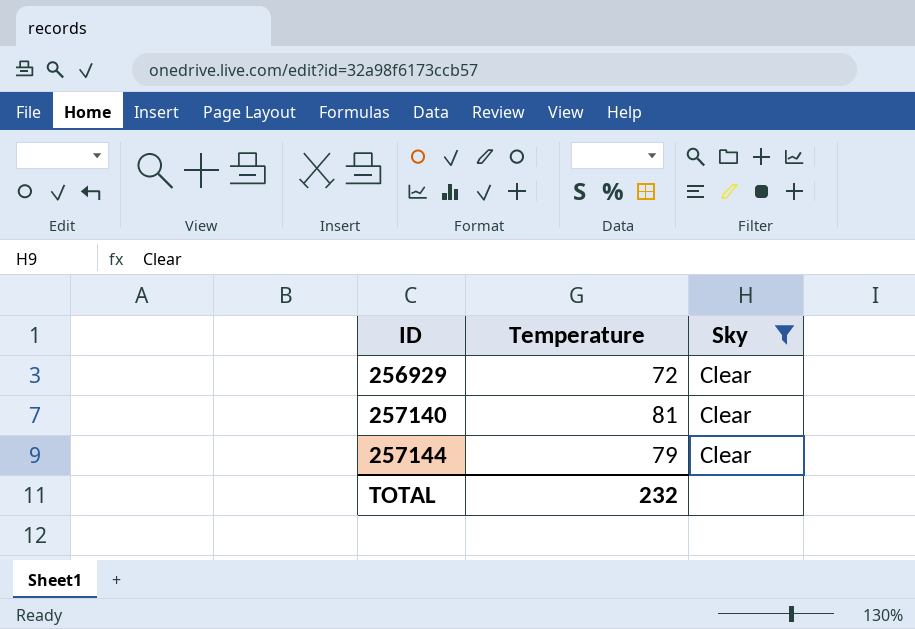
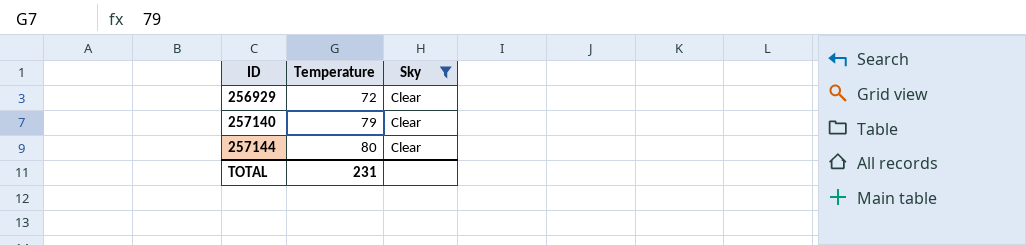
257140 | Temperature: 81 -> 79
257144 | Temperature: 79 -> 80
TOTAL | Temperature: 232 -> 231

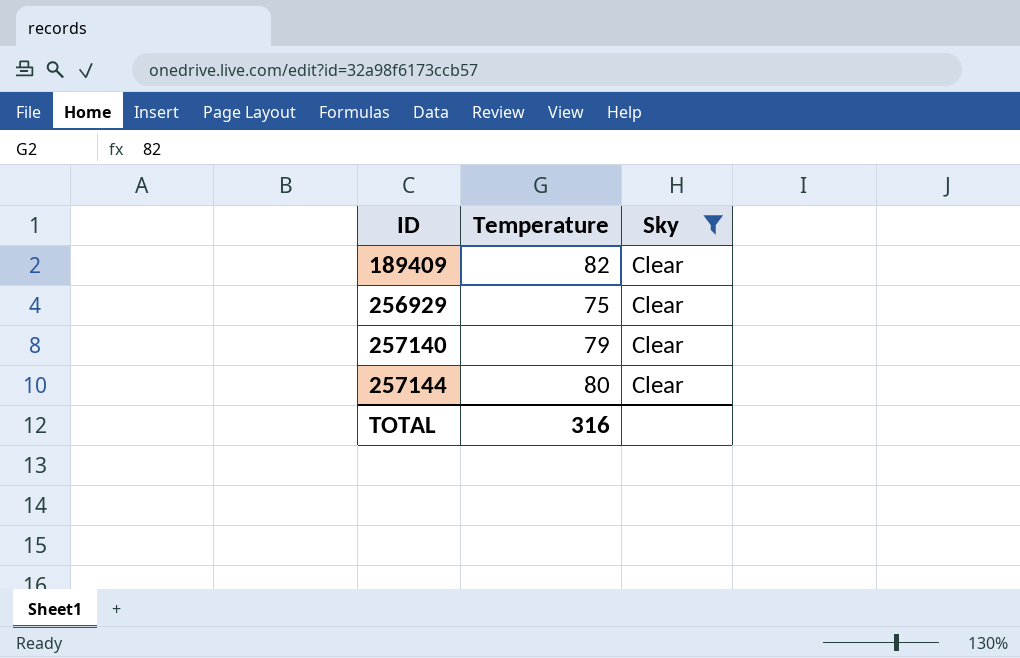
row 189409: none -> 82 | Clear
256929 | Temperature: 72 -> 75
TOTAL | Temperature: 231 -> 316

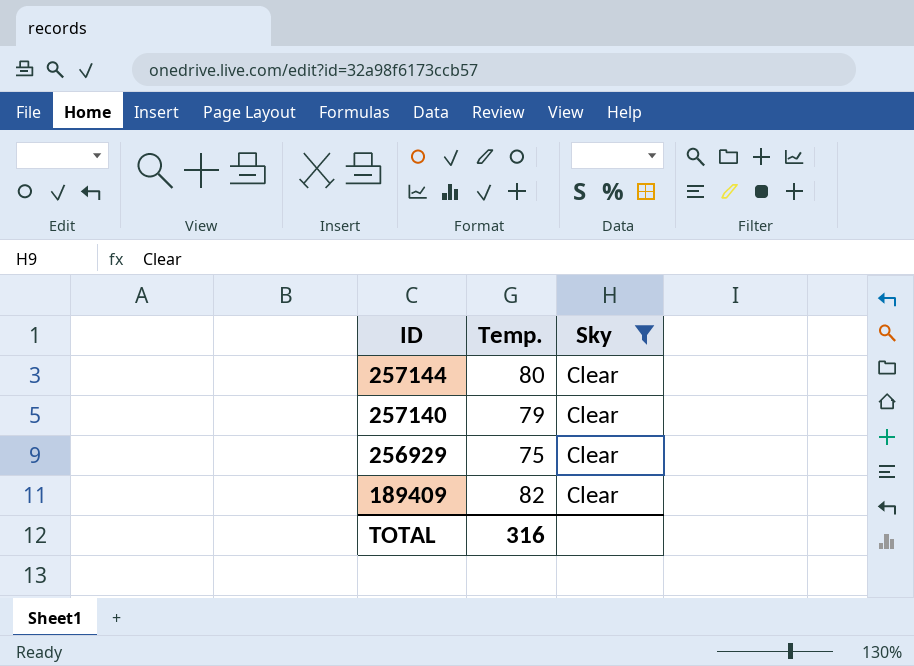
row order: ID ascending -> ID descending
column name: Temperature -> Temp.

